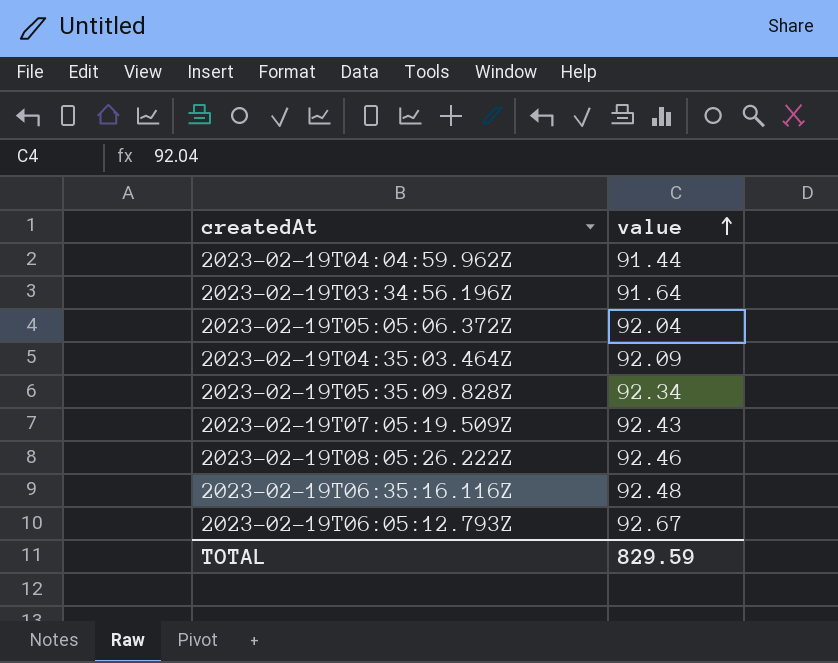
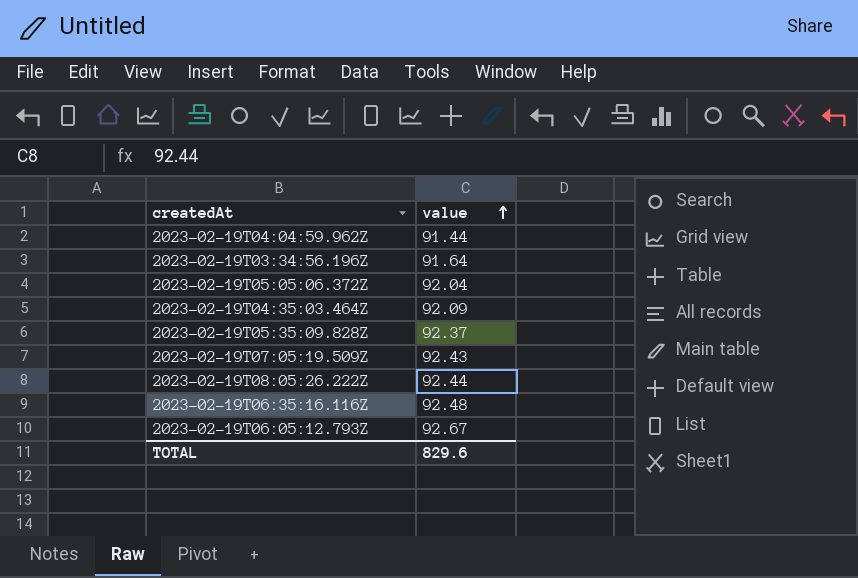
2023-02-19T05:35:09.828Z | value: 92.34 -> 92.37
2023-02-19T08:05:26.222Z | value: 92.46 -> 92.44
TOTAL | value: 829.59 -> 829.6

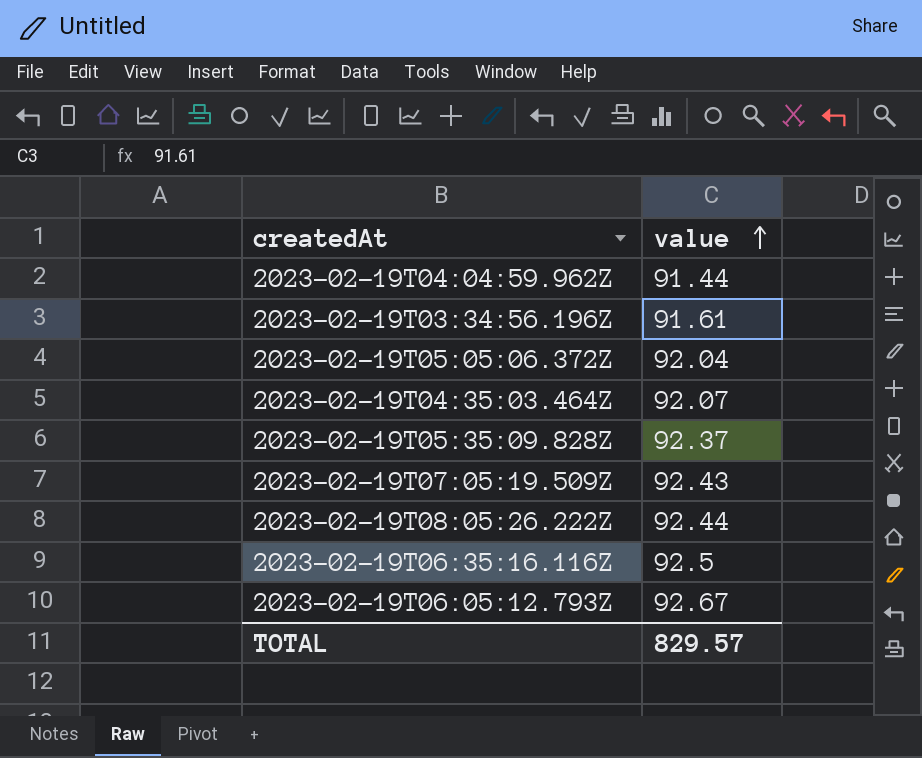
2023-02-19T03:34:56.196Z | value: 91.64 -> 91.61
2023-02-19T04:35:03.464Z | value: 92.09 -> 92.07
2023-02-19T06:35:16.116Z | value: 92.48 -> 92.5
TOTAL | value: 829.6 -> 829.57

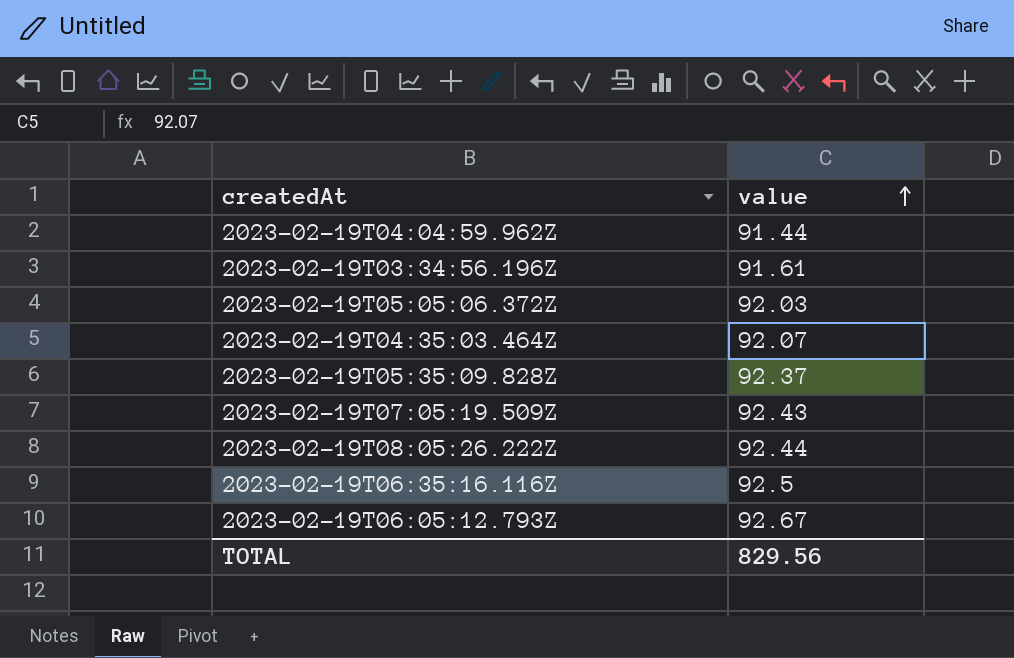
2023-02-19T05:05:06.372Z | value: 92.04 -> 92.03
TOTAL | value: 829.57 -> 829.56

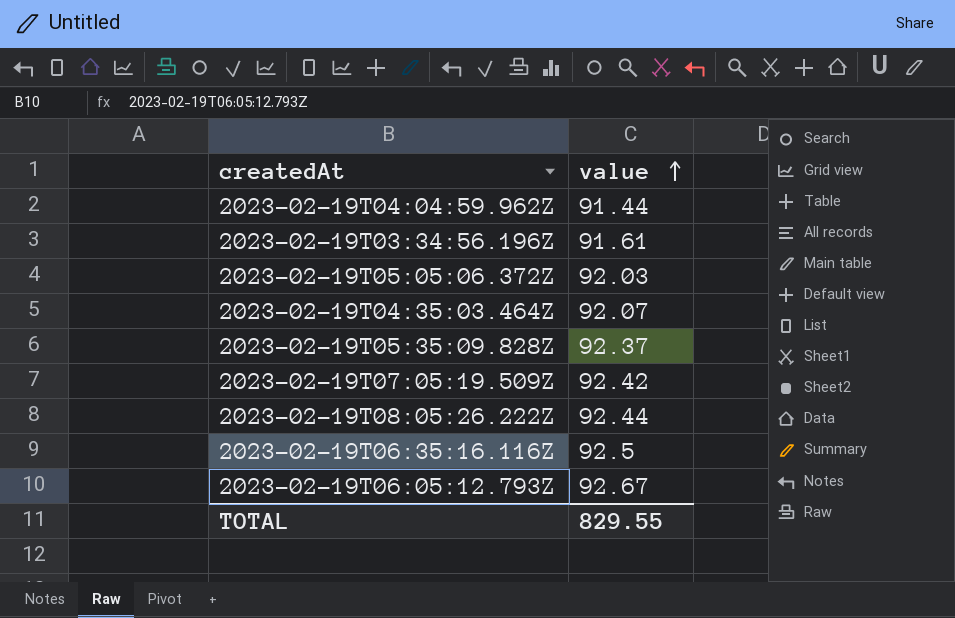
2023-02-19T07:05:19.509Z | value: 92.43 -> 92.42
TOTAL | value: 829.56 -> 829.55

